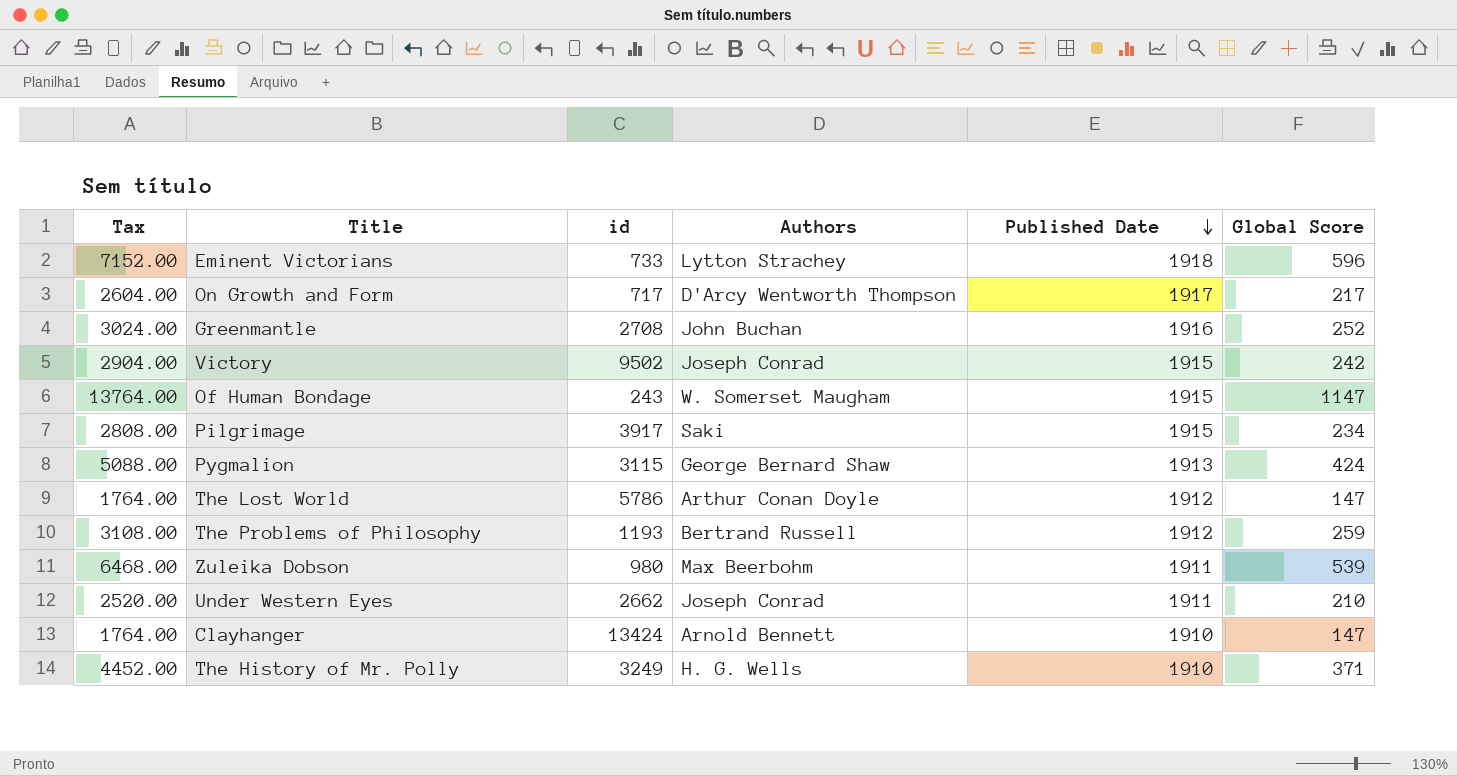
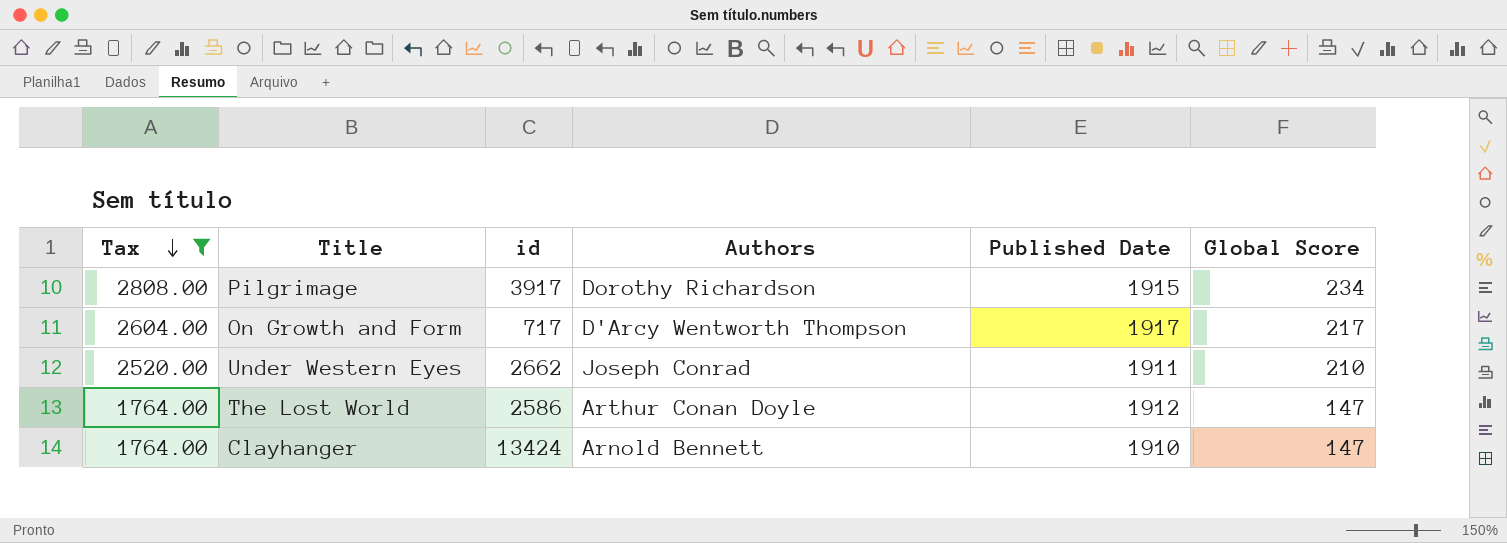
filter: none -> Tax <= 2808.00
row order: Published Date descending -> Tax descending
Pilgrimage | Authors: Saki -> Dorothy Richardson
The Lost World | id: 5786 -> 2586

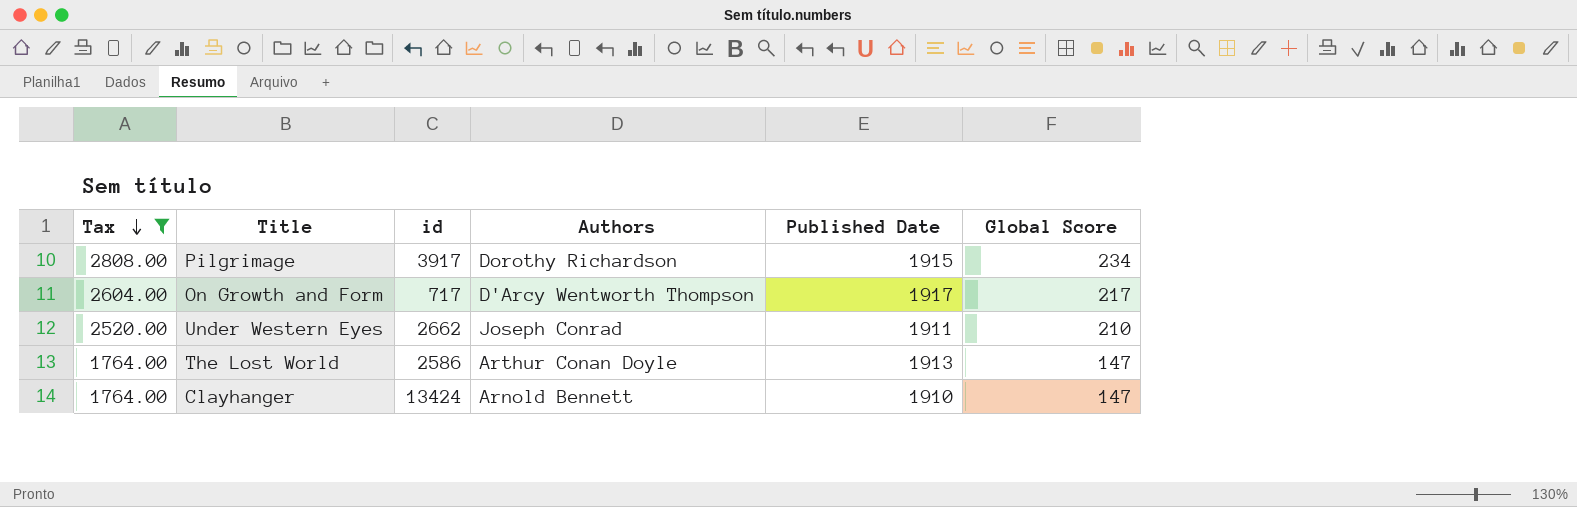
The Lost World | Published Date: 1912 -> 1913

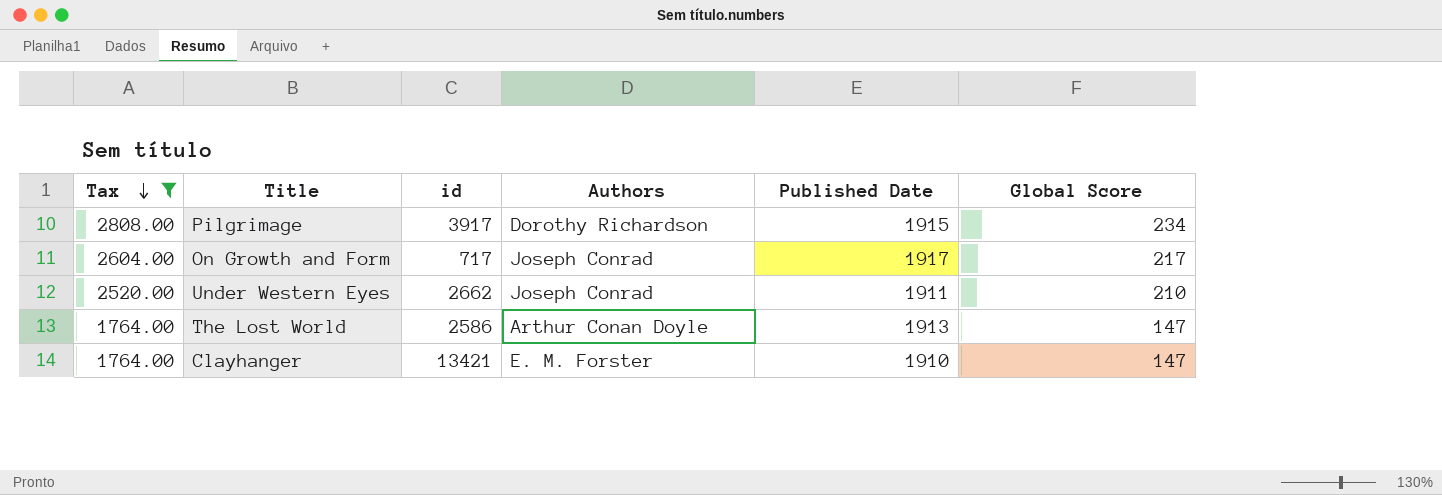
On Growth and Form | Authors: D'Arcy Wentworth Thompson -> Joseph Conrad
Clayhanger | id: 13424 -> 13421
Clayhanger | Authors: Arnold Bennett -> E. M. Forster

